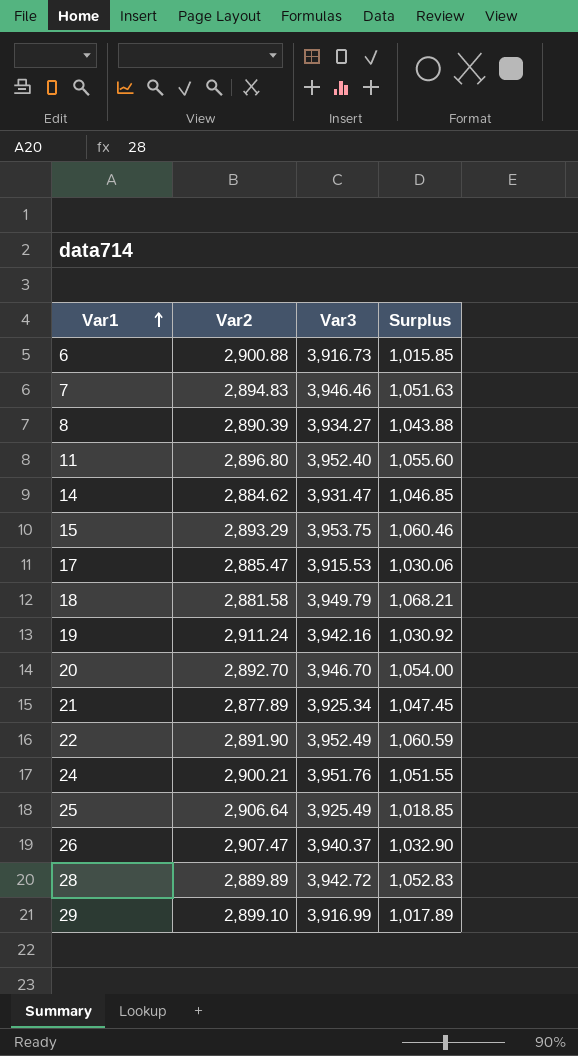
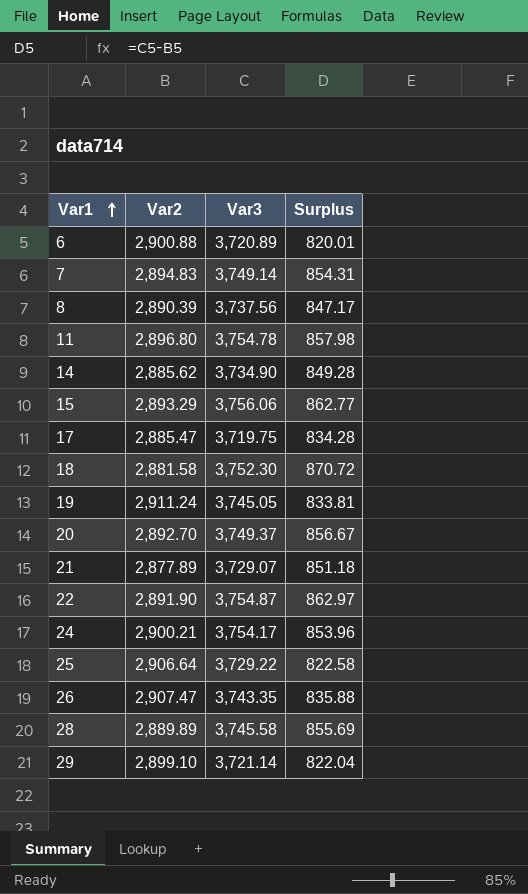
6 | Var3: 3,916.73 -> 3,720.89
6 | Surplus: 1,015.85 -> 820.01
7 | Var3: 3,946.46 -> 3,749.14
7 | Surplus: 1,051.63 -> 854.31
8 | Var3: 3,934.27 -> 3,737.56
8 | Surplus: 1,043.88 -> 847.17
11 | Var3: 3,952.40 -> 3,754.78
11 | Surplus: 1,055.60 -> 857.98
14 | Var2: 2,884.62 -> 2,885.62
14 | Var3: 3,931.47 -> 3,734.90
14 | Surplus: 1,046.85 -> 849.28
15 | Var3: 3,953.75 -> 3,756.06
15 | Surplus: 1,060.46 -> 862.77
17 | Var3: 3,915.53 -> 3,719.75
17 | Surplus: 1,030.06 -> 834.28
18 | Var3: 3,949.79 -> 3,752.30
18 | Surplus: 1,068.21 -> 870.72
19 | Var3: 3,942.16 -> 3,745.05
19 | Surplus: 1,030.92 -> 833.81
20 | Var3: 3,946.70 -> 3,749.37
20 | Surplus: 1,054.00 -> 856.67
21 | Var3: 3,925.34 -> 3,729.07
21 | Surplus: 1,047.45 -> 851.18
22 | Var3: 3,952.49 -> 3,754.87
22 | Surplus: 1,060.59 -> 862.97
24 | Var3: 3,951.76 -> 3,754.17
24 | Surplus: 1,051.55 -> 853.96
25 | Var3: 3,925.49 -> 3,729.22
25 | Surplus: 1,018.85 -> 822.58
26 | Var3: 3,940.37 -> 3,743.35
26 | Surplus: 1,032.90 -> 835.88
28 | Var3: 3,942.72 -> 3,745.58
28 | Surplus: 1,052.83 -> 855.69
29 | Var3: 3,916.99 -> 3,721.14
29 | Surplus: 1,017.89 -> 822.04

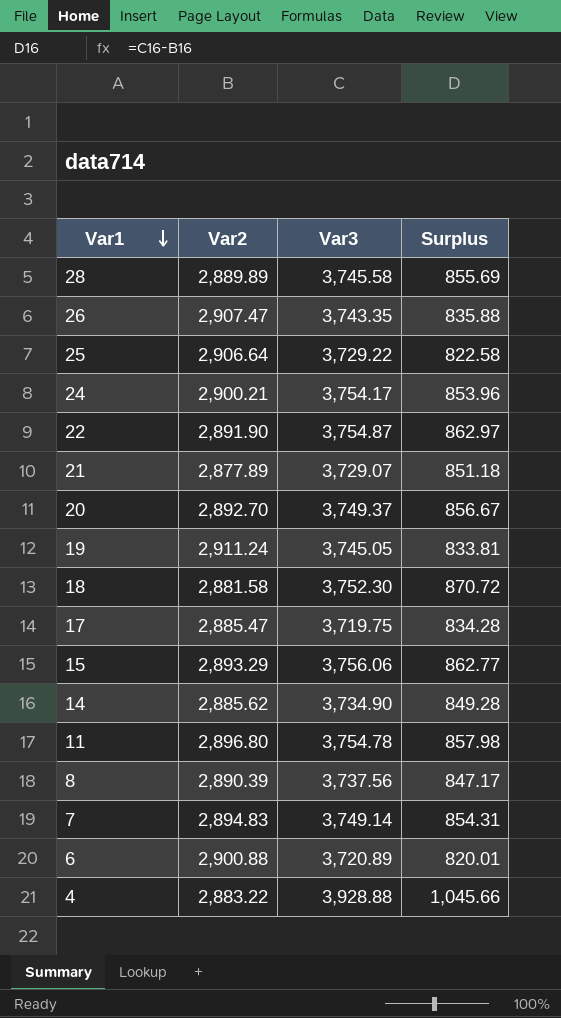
row order: Var1 ascending -> Var1 descending
row 29: 2,899.10 | 3,721.14 | 822.04 -> none
row 4: none -> 2,883.22 | 3,928.88 | 1,045.66

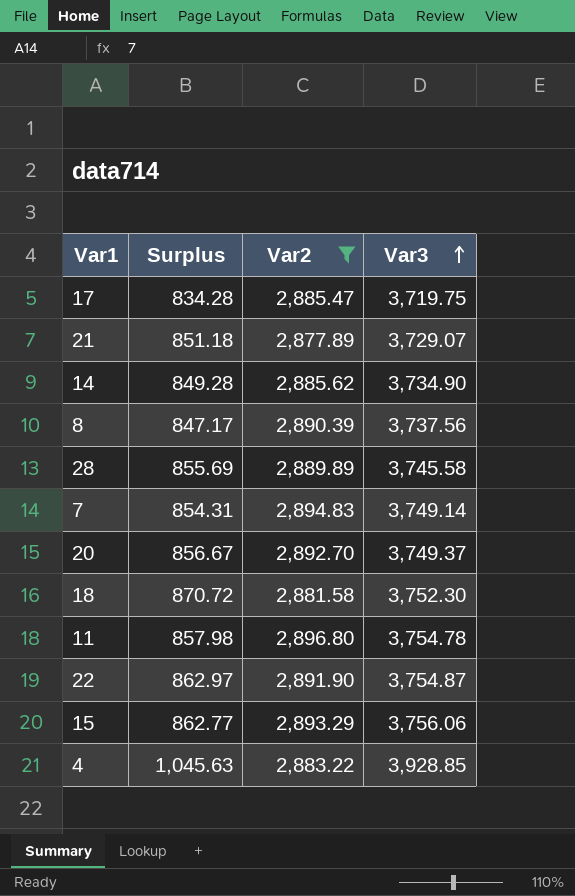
filter: none -> Var2 <= 2,896.80
row order: Var1 descending -> Var3 ascending
column Surplus | position: 4 -> 2
4 | Surplus: 1,045.66 -> 1,045.63
4 | Var3: 3,928.88 -> 3,928.85

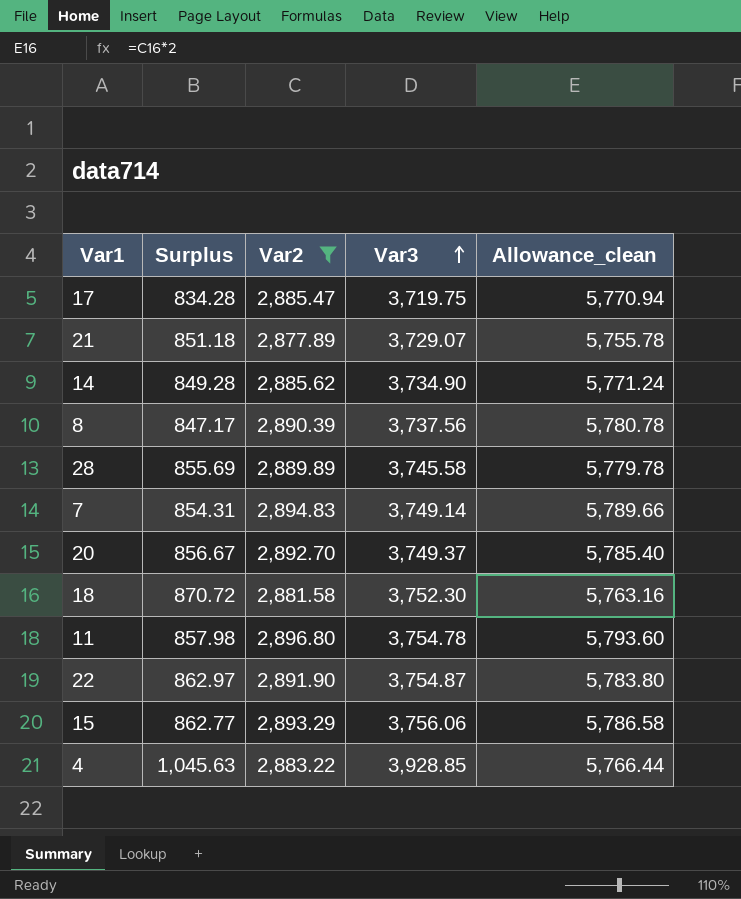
column Allowance_clean | formula: none -> [Var2] * 2

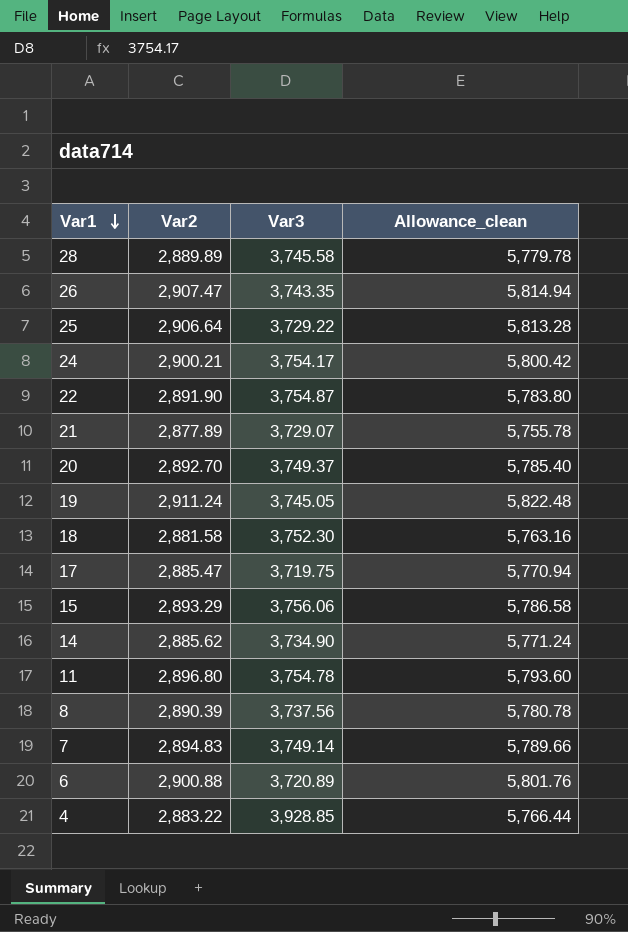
filter: Var2 <= 2,896.80 -> none
row order: Var3 ascending -> Var1 descending
column Surplus | formula: [Var3] - [Var2] -> none

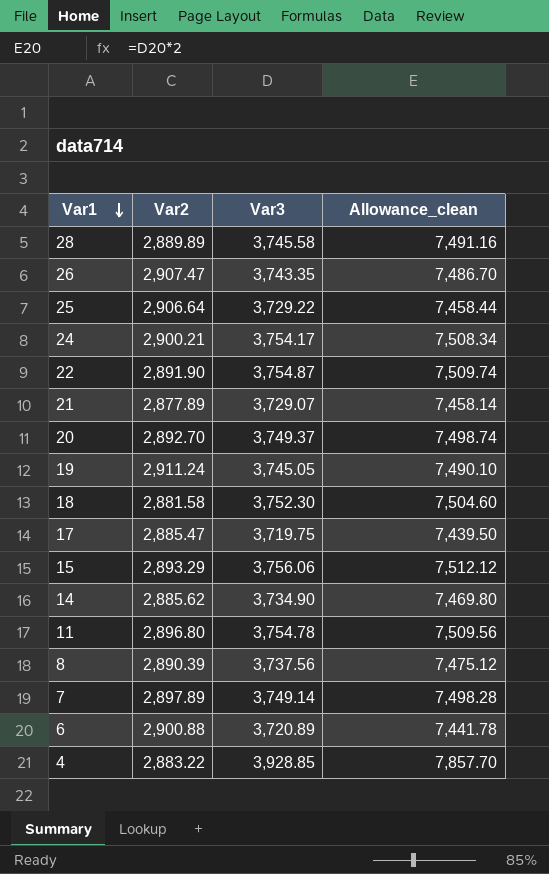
column Allowance_clean | formula: [Var2] * 2 -> [Var3] * 2
7 | Var2: 2,894.83 -> 2,897.89

